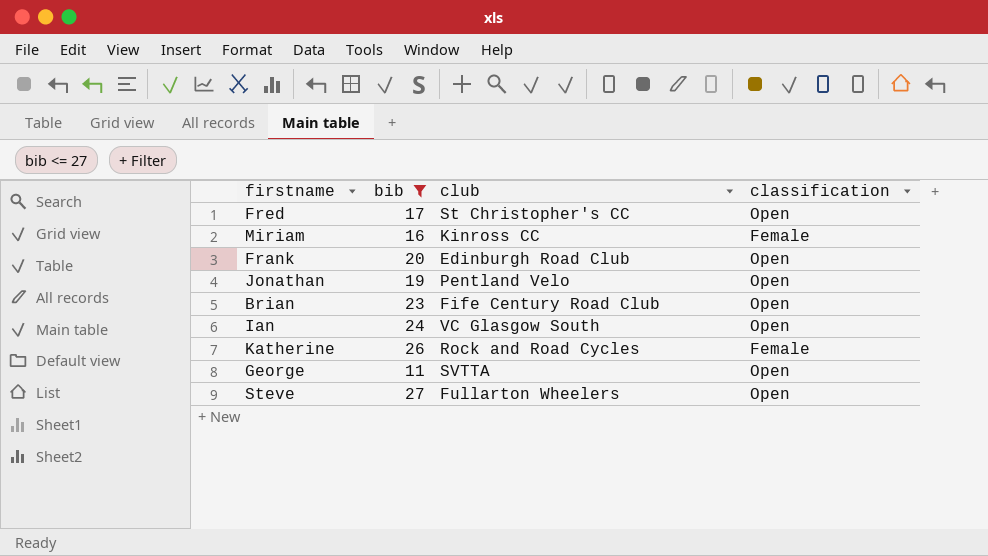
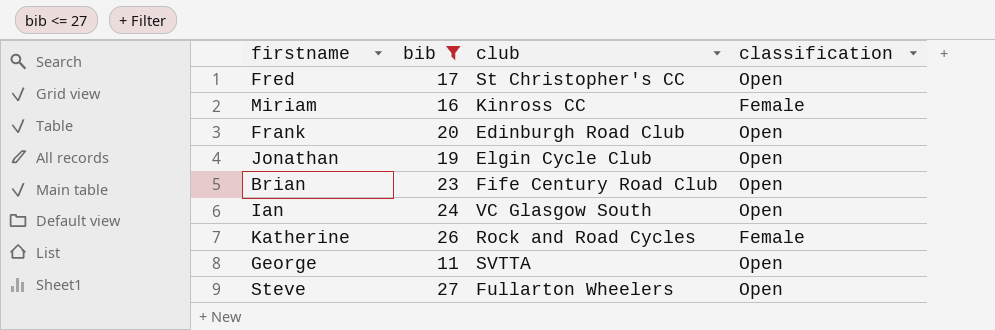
Jonathan | club: Pentland Velo -> Elgin Cycle Club

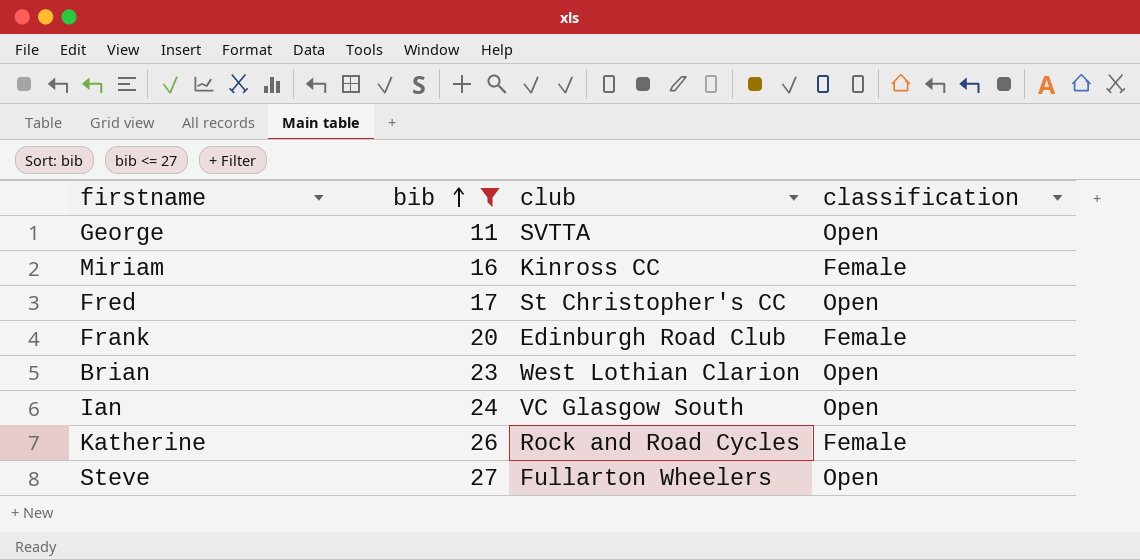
row order: none -> bib ascending
row Jonathan: 19 | Elgin Cycle Club | Open -> none
Frank | classification: Open -> Female
Brian | club: Fife Century Road Club -> West Lothian Clarion

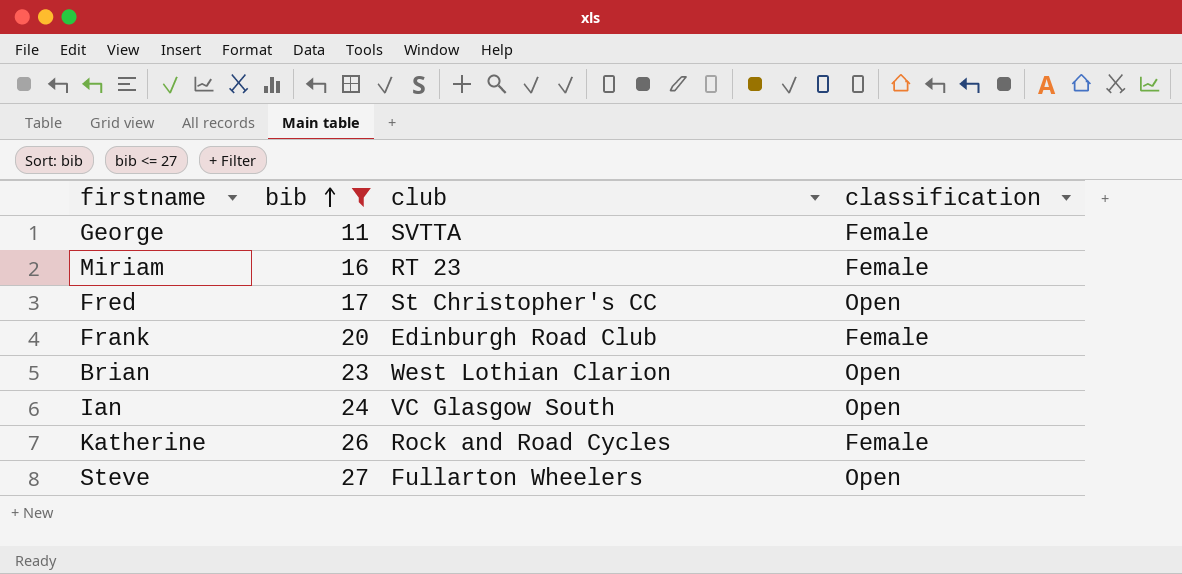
George | classification: Open -> Female
Miriam | club: Kinross CC -> RT 23

